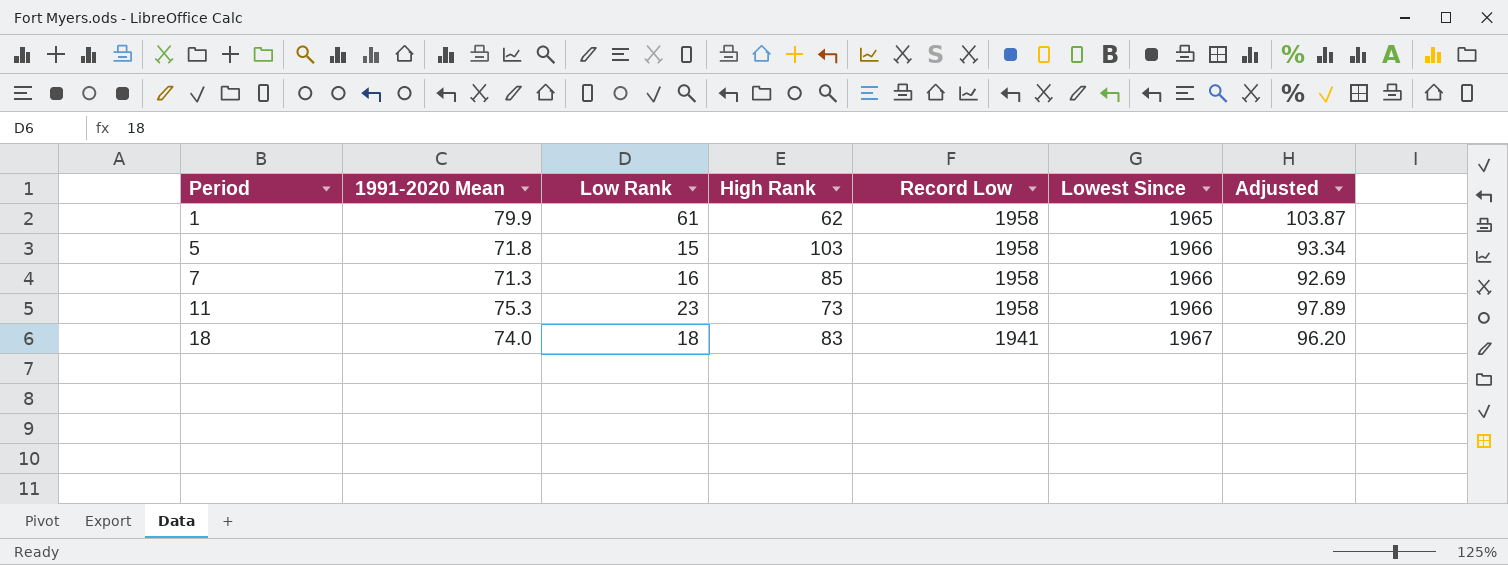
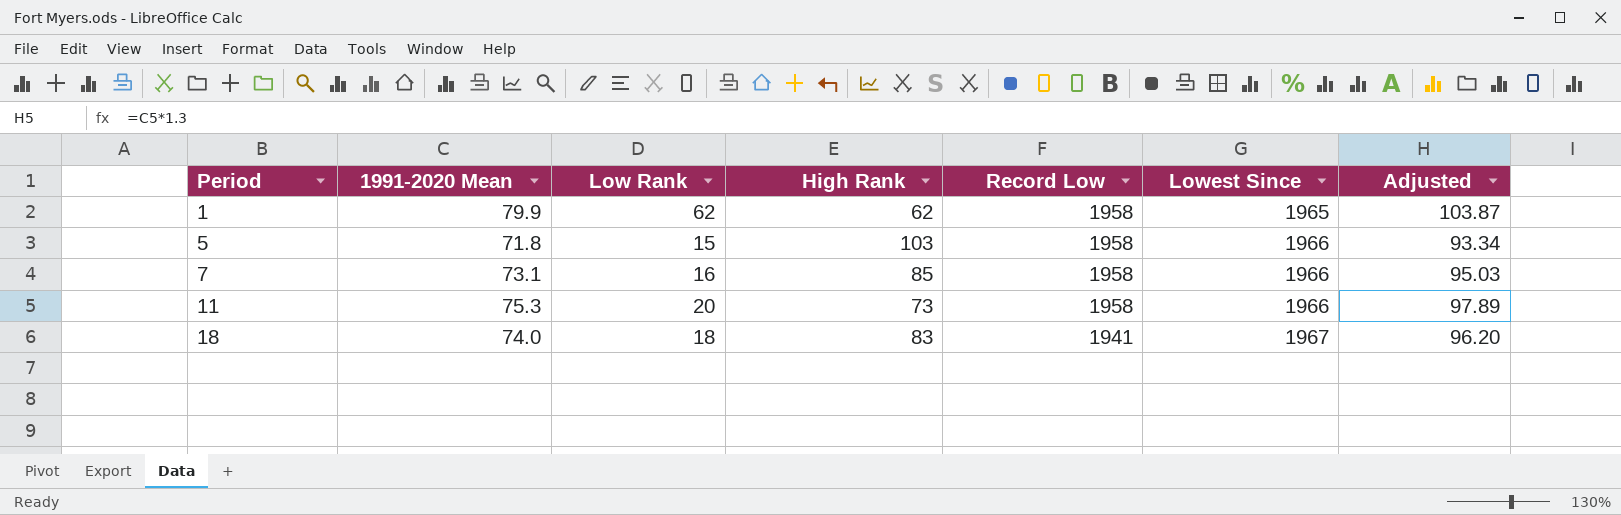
1 | Low Rank: 61 -> 62
7 | 1991-2020 Mean: 71.3 -> 73.1
7 | Adjusted: 92.69 -> 95.03
11 | Low Rank: 23 -> 20

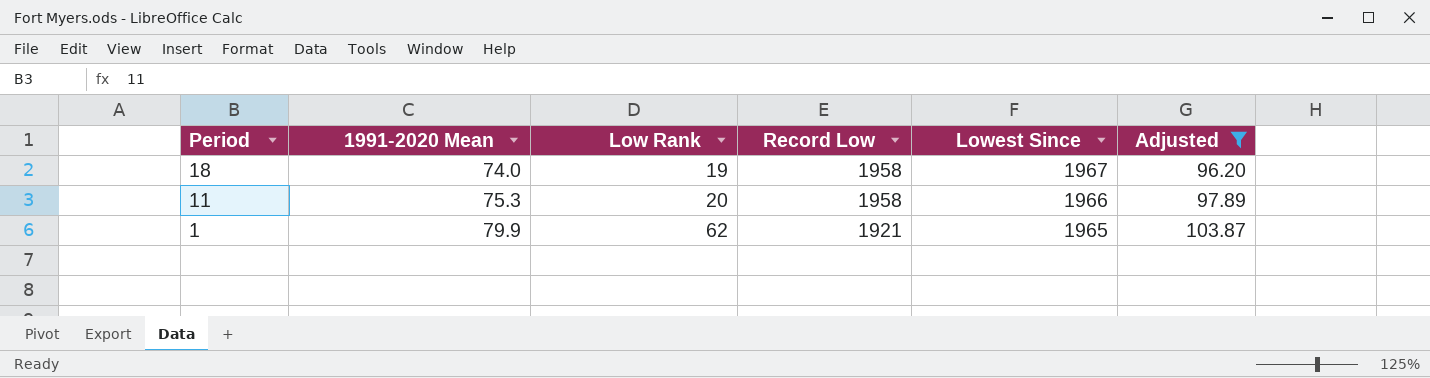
filter: none -> Adjusted >= 96.20
row order: Period ascending -> Period descending
column High Rank | position: 4 -> none
18 | Low Rank: 18 -> 19
18 | Record Low: 1941 -> 1958
1 | Record Low: 1958 -> 1921

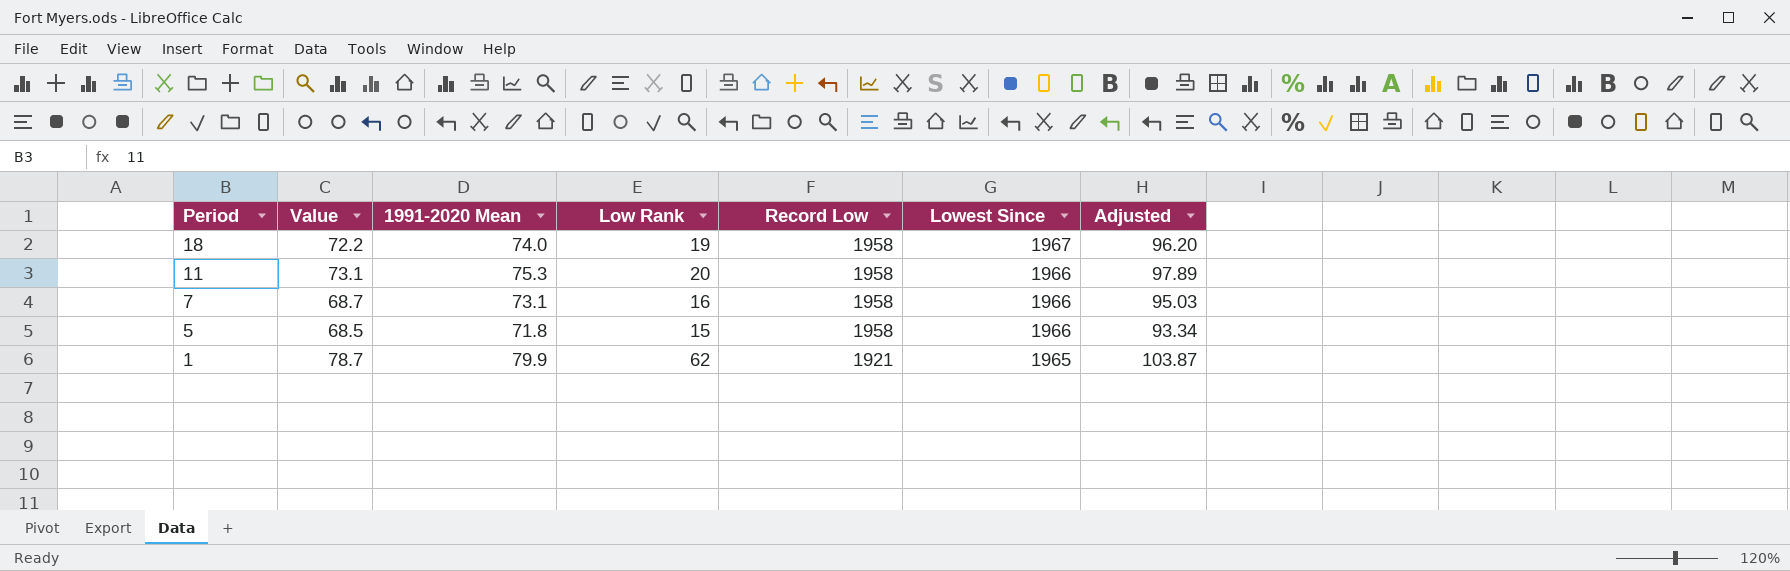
filter: Adjusted >= 96.20 -> none
column Value | position: none -> 2

